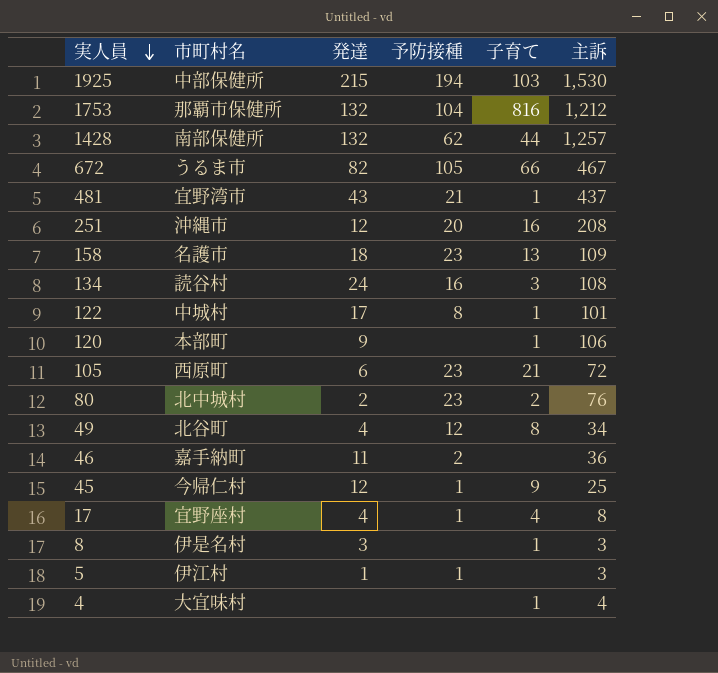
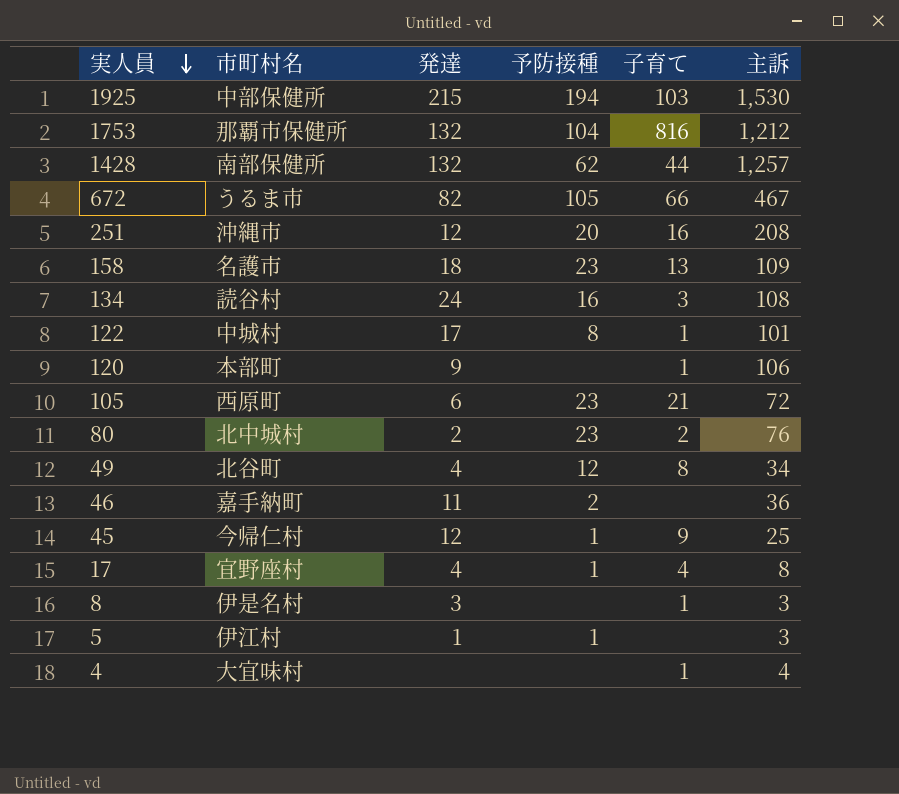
row 481: 宜野湾市 | 43 | 21 | 1 | 437 -> none

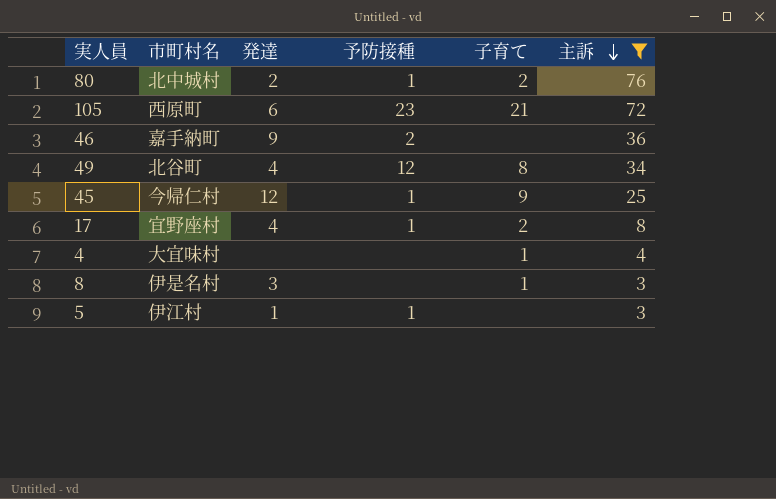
filter: none -> 主訴 <= 76
row order: 実人員 descending -> 主訴 descending
80 | 予防接種: 23 -> 1
46 | 発達: 11 -> 9
17 | 子育て: 4 -> 2

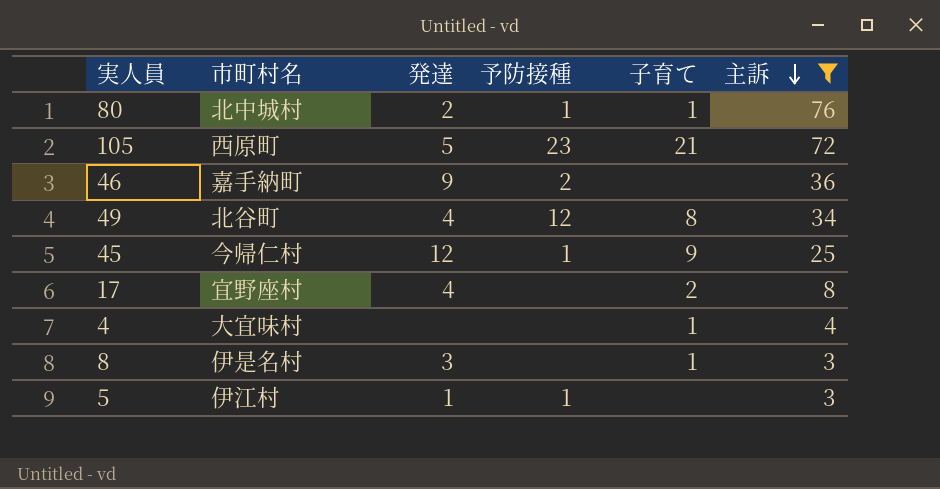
80 | 子育て: 2 -> 1
105 | 発達: 6 -> 5
17 | 予防接種: 1 -> none

